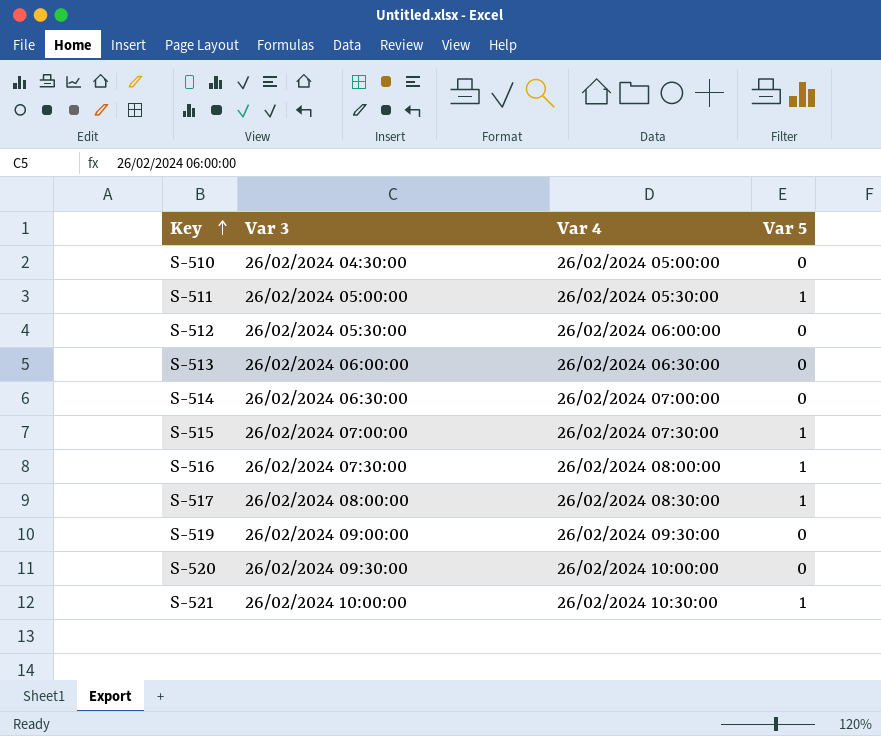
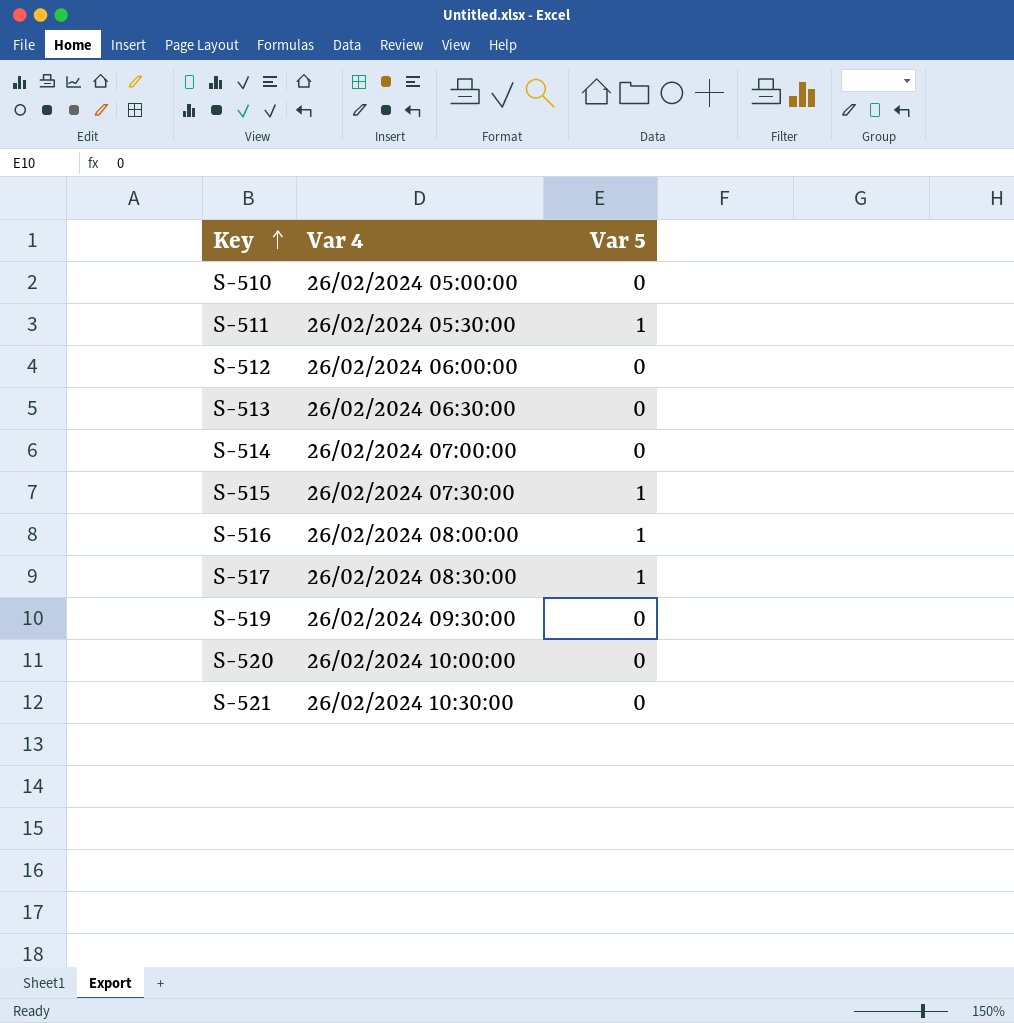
column Var 3 | position: 2 -> none
S-521 | Var 5: 1 -> 0

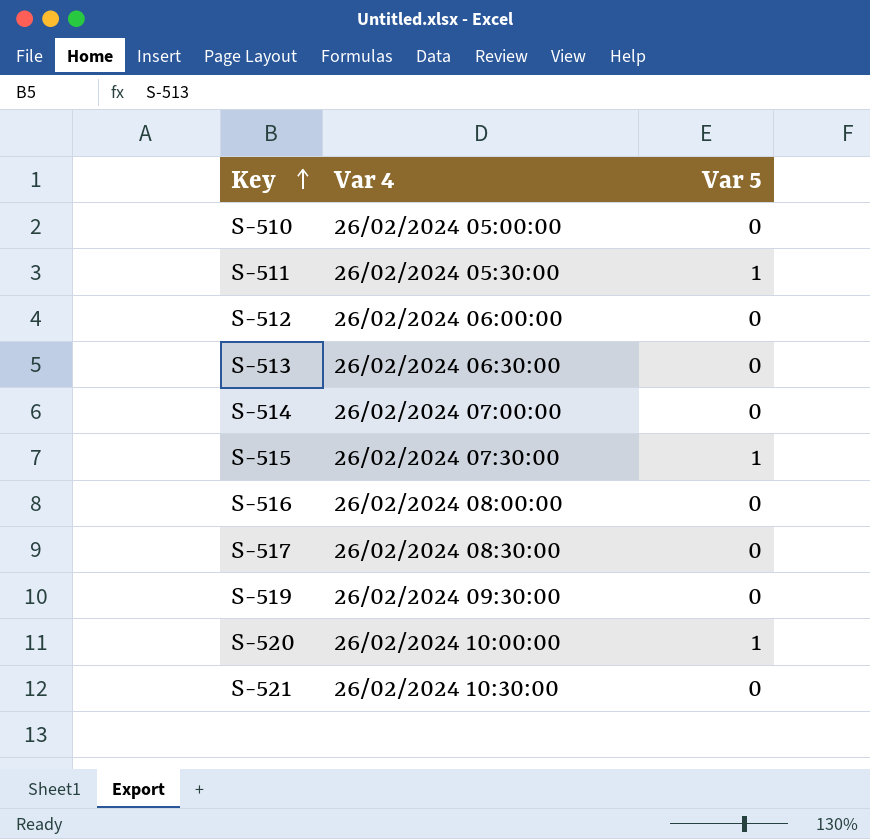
S-516 | Var 5: 1 -> 0
S-517 | Var 5: 1 -> 0
S-520 | Var 5: 0 -> 1

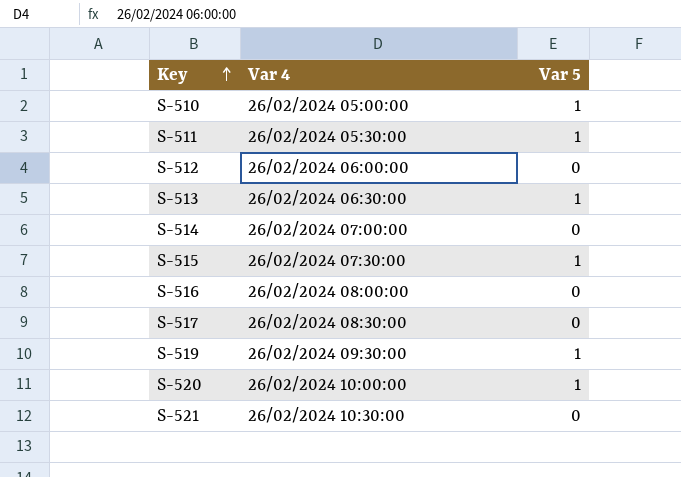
S-510 | Var 5: 0 -> 1
S-513 | Var 5: 0 -> 1
S-519 | Var 5: 0 -> 1

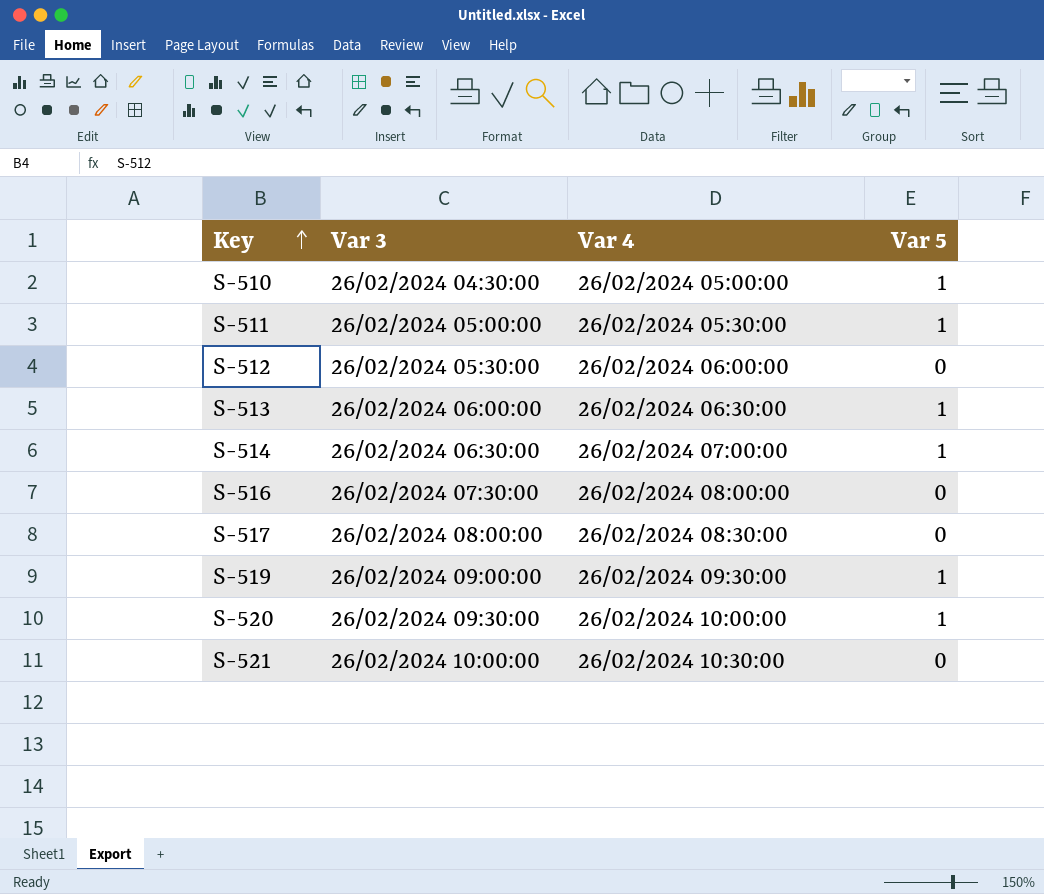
column Var 3 | position: none -> 2
row S-515: 26/02/2024 07:30:00 | 1 -> none
S-514 | Var 5: 0 -> 1

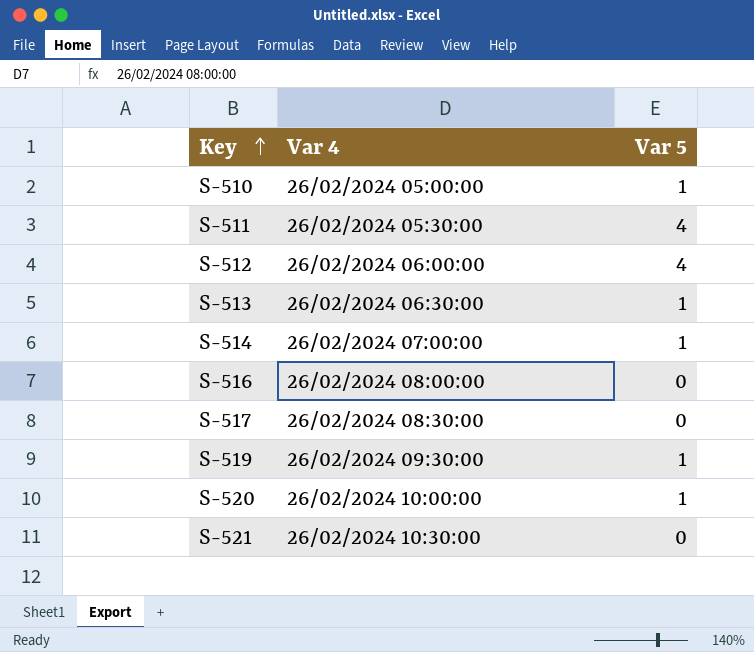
column Var 3 | position: 2 -> none
S-511 | Var 5: 1 -> 4
S-512 | Var 5: 0 -> 4

